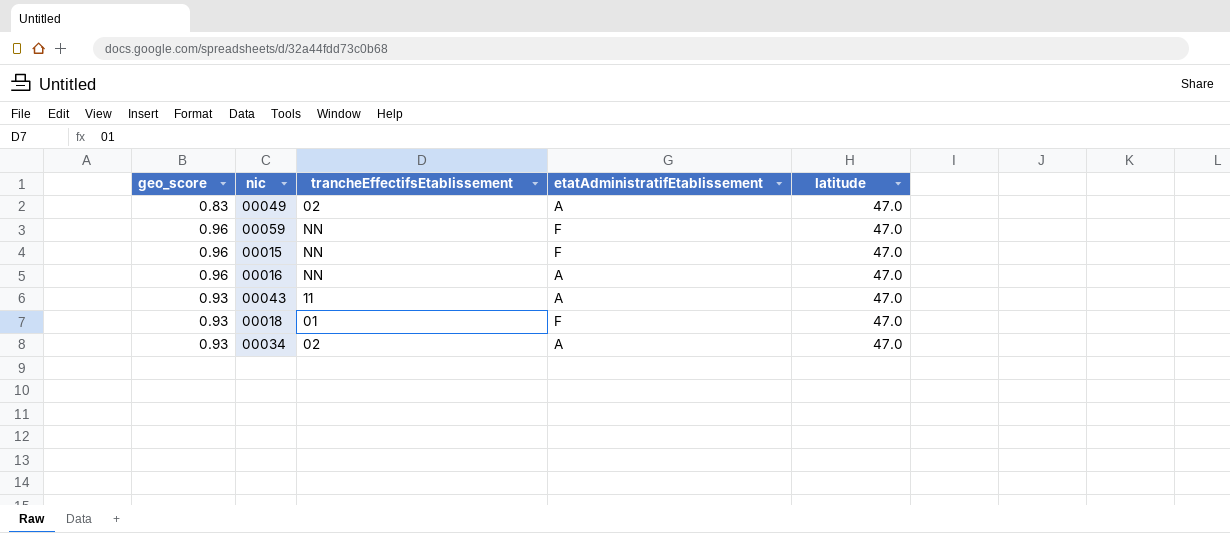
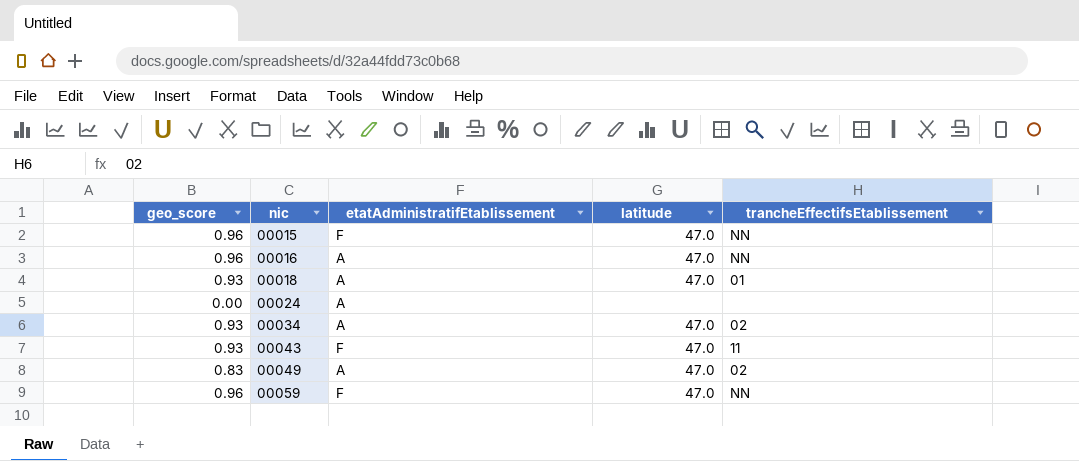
row order: none -> nic ascending
column trancheEffectifsEtablissement | position: 3 -> 5
00018 | etatAdministratifEtablissement: F -> A
row 00024: none -> 0.00 | A | none | none
00043 | etatAdministratifEtablissement: A -> F

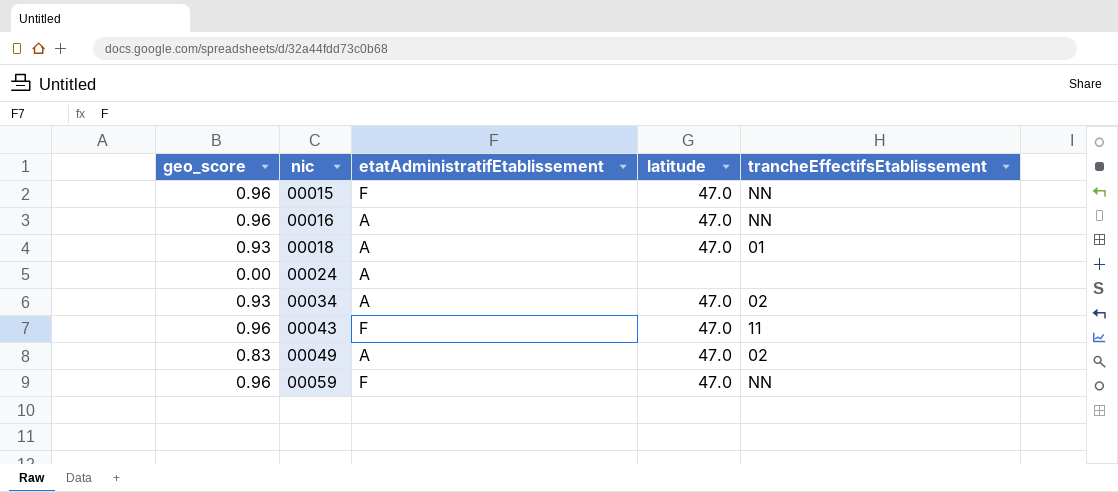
00043 | geo_score: 0.93 -> 0.96

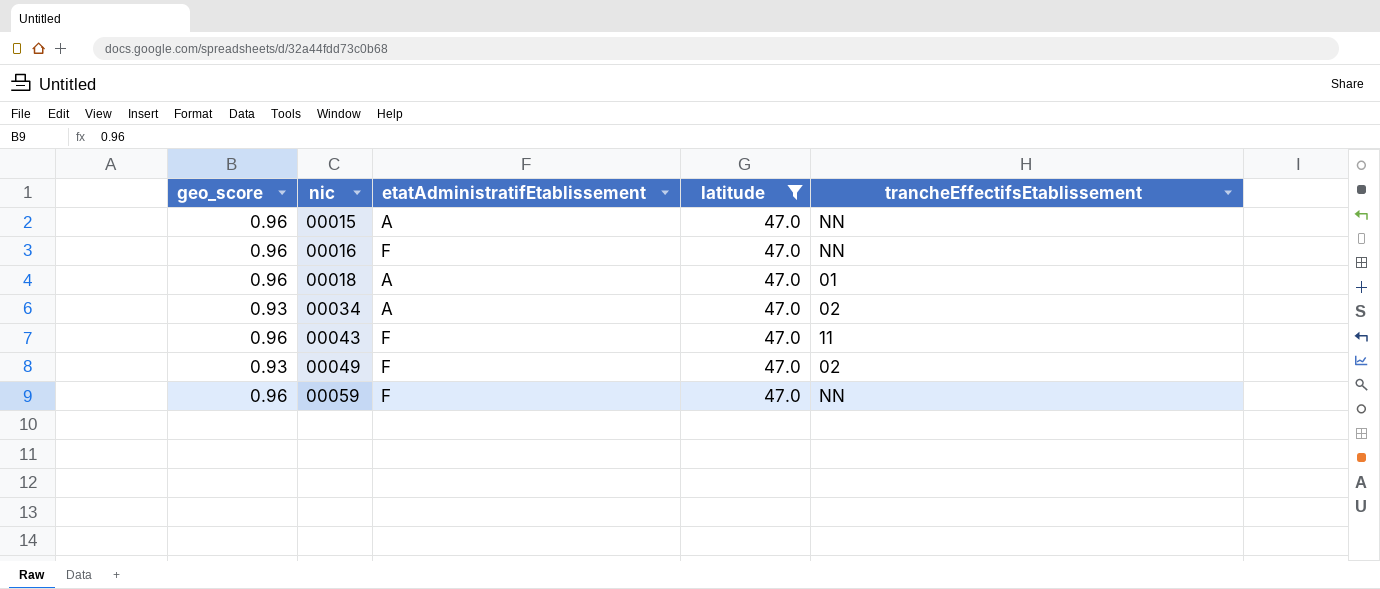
filter: none -> latitude = 47.0
00015 | etatAdministratifEtablissement: F -> A
00016 | etatAdministratifEtablissement: A -> F
00018 | geo_score: 0.93 -> 0.96
00049 | geo_score: 0.83 -> 0.93
00049 | etatAdministratifEtablissement: A -> F

